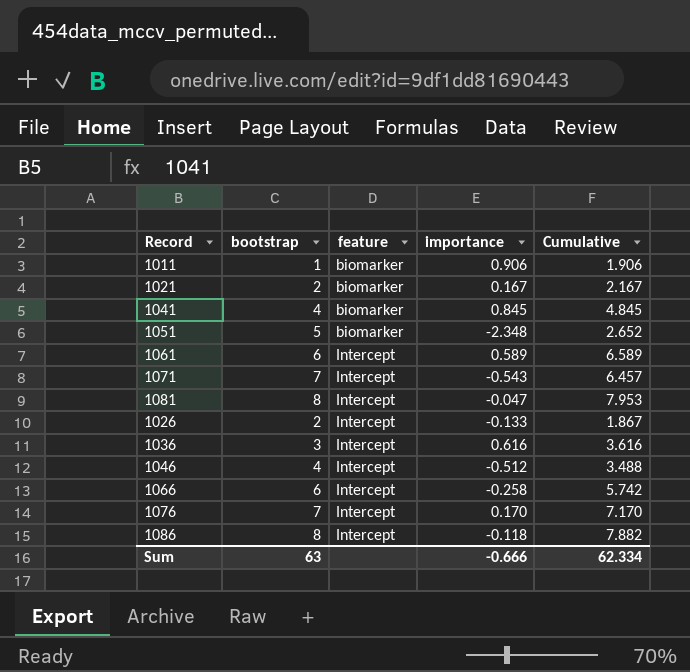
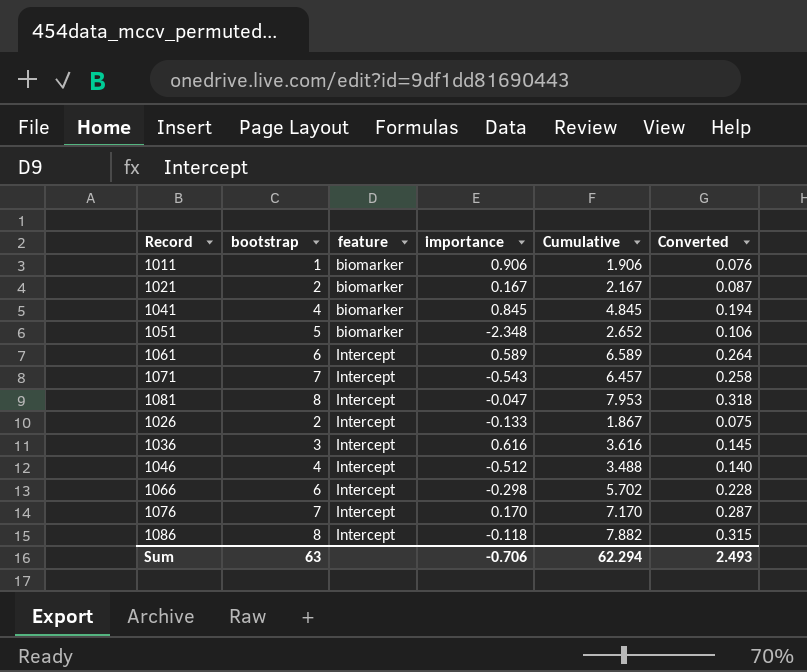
column Converted | formula: none -> [Cumulative] * 0.04
1066 | importance: -0.258 -> -0.298
1066 | Cumulative: 5.742 -> 5.702
Sum | importance: -0.666 -> -0.706
Sum | Cumulative: 62.334 -> 62.294

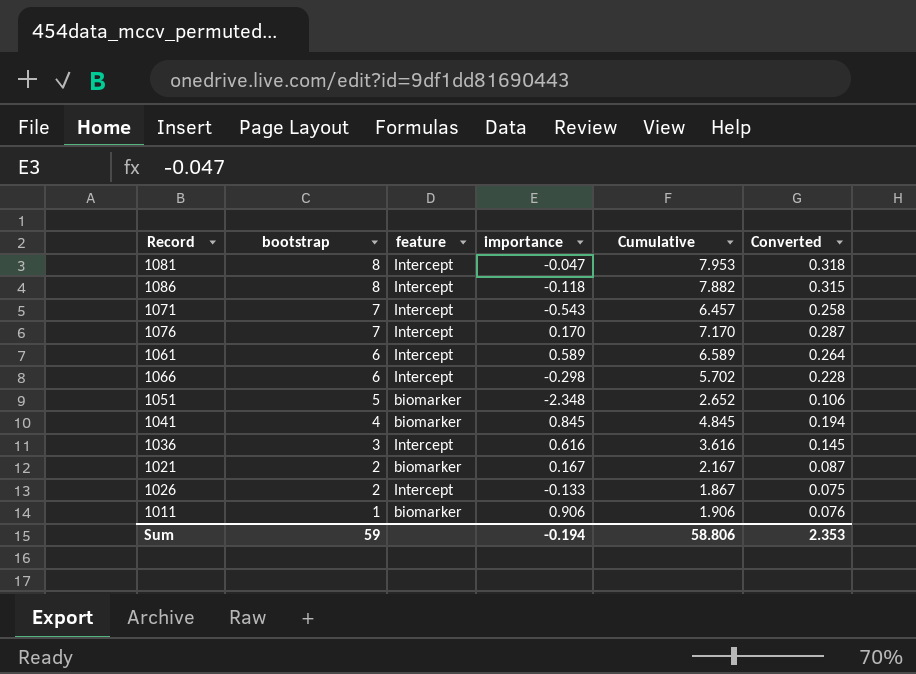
row order: feature ascending -> bootstrap descending
row 1046: 4 | Intercept | -0.512 | 3.488 | 0.140 -> none
Sum | bootstrap: 63 -> 59
Sum | importance: -0.706 -> -0.194
Sum | Cumulative: 62.294 -> 58.806
Sum | Converted: 2.493 -> 2.353

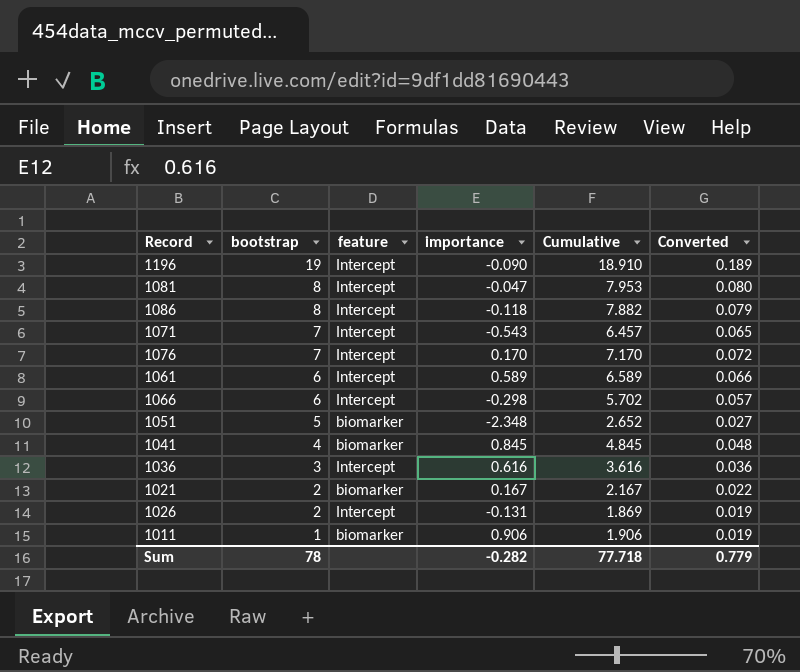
column Converted | formula: [Cumulative] * 0.04 -> [Cumulative] * 0.01
row 1196: none -> 19 | Intercept | -0.090 | 18.910 | 0.189
1026 | importance: -0.133 -> -0.131
1026 | Cumulative: 1.867 -> 1.869
Sum | bootstrap: 59 -> 78
Sum | importance: -0.194 -> -0.282
Sum | Cumulative: 58.806 -> 77.718
Sum | Converted: 2.353 -> 0.779

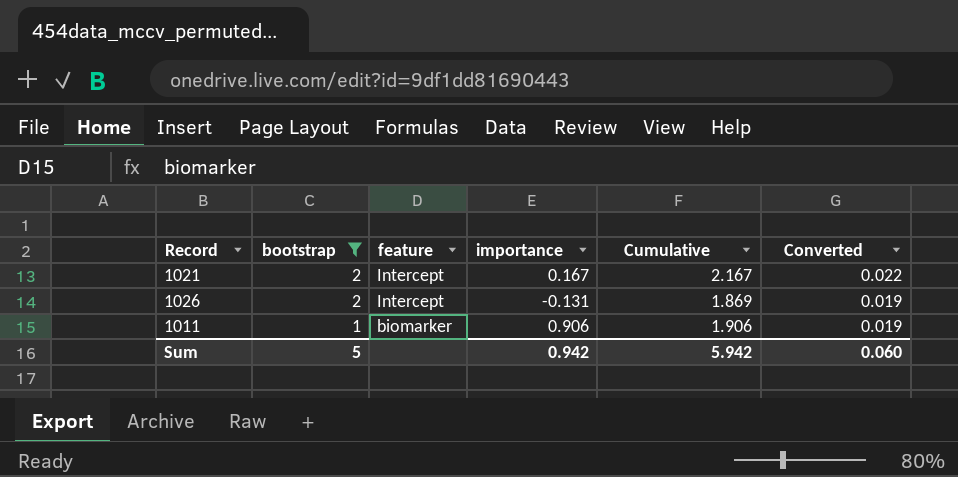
filter: none -> bootstrap <= 2
1021 | feature: biomarker -> Intercept
Sum | bootstrap: 78 -> 5
Sum | importance: -0.282 -> 0.942
Sum | Cumulative: 77.718 -> 5.942
Sum | Converted: 0.779 -> 0.060

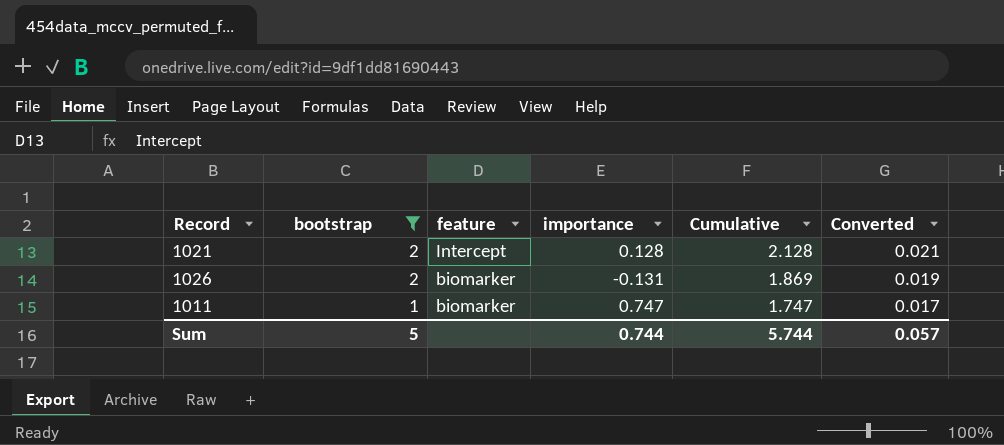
1021 | importance: 0.167 -> 0.128
1021 | Cumulative: 2.167 -> 2.128
1021 | Converted: 0.022 -> 0.021
1026 | feature: Intercept -> biomarker
1011 | importance: 0.906 -> 0.747
1011 | Cumulative: 1.906 -> 1.747
1011 | Converted: 0.019 -> 0.017
Sum | importance: 0.942 -> 0.744
Sum | Cumulative: 5.942 -> 5.744
Sum | Converted: 0.060 -> 0.057

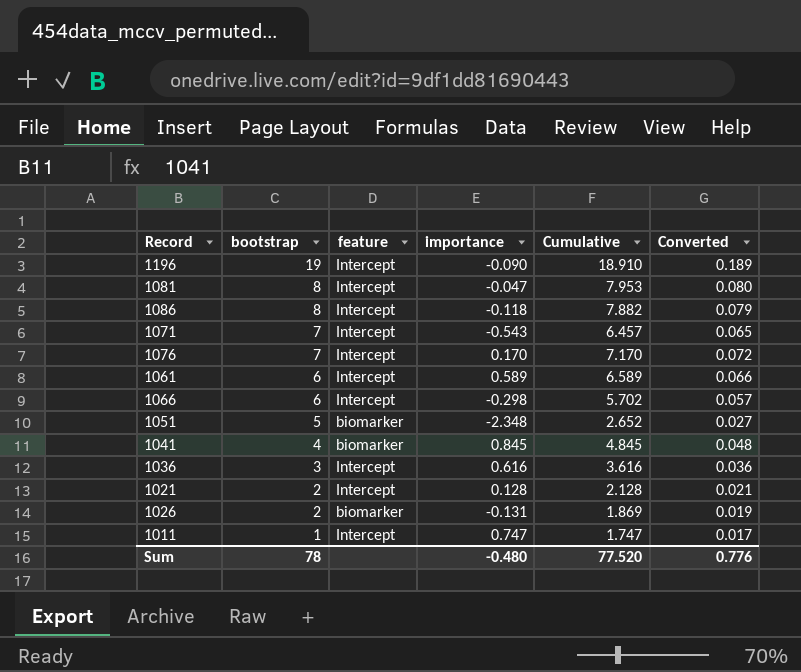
filter: bootstrap <= 2 -> none
1011 | feature: biomarker -> Intercept
Sum | bootstrap: 5 -> 78
Sum | importance: 0.744 -> -0.480
Sum | Cumulative: 5.744 -> 77.520
Sum | Converted: 0.057 -> 0.776

